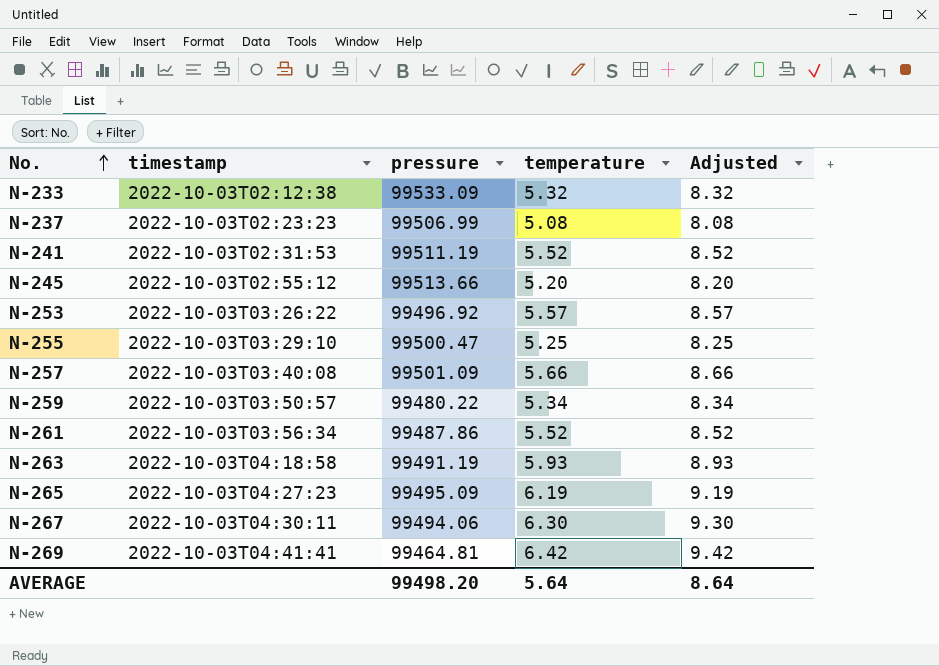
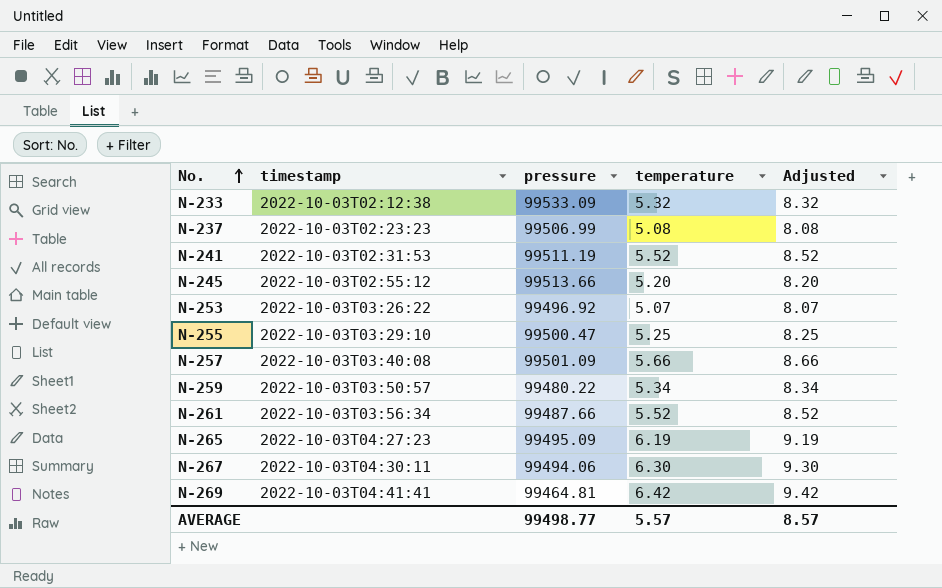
row N-263: 2022-10-03T04:18:58 | 99491.19 | 5.93 | 8.93 -> none
N-253 | temperature: 5.57 -> 5.07
N-253 | Adjusted: 8.57 -> 8.07
N-261 | pressure: 99487.86 -> 99487.66
AVERAGE | pressure: 99498.20 -> 99498.77
AVERAGE | temperature: 5.64 -> 5.57
AVERAGE | Adjusted: 8.64 -> 8.57

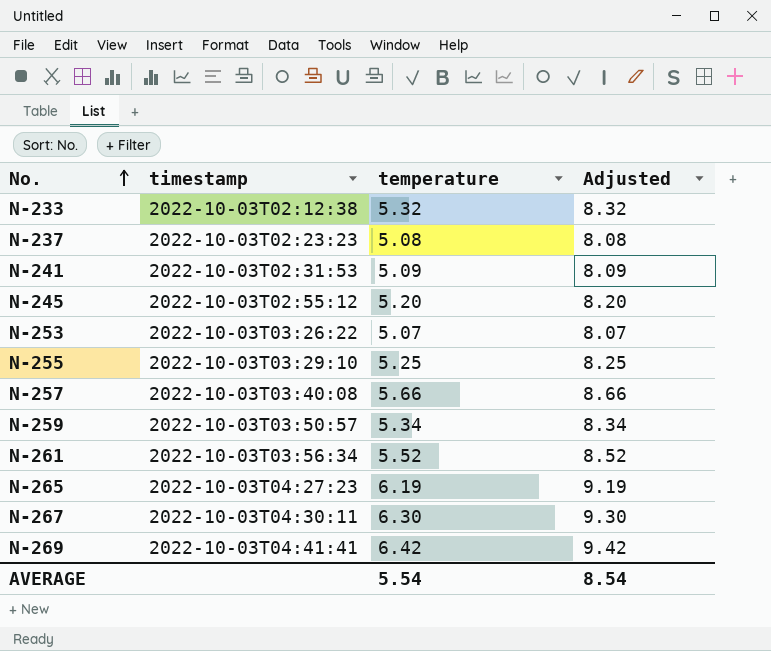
column pressure | position: 3 -> none
N-241 | temperature: 5.52 -> 5.09
N-241 | Adjusted: 8.52 -> 8.09
AVERAGE | temperature: 5.57 -> 5.54
AVERAGE | Adjusted: 8.57 -> 8.54

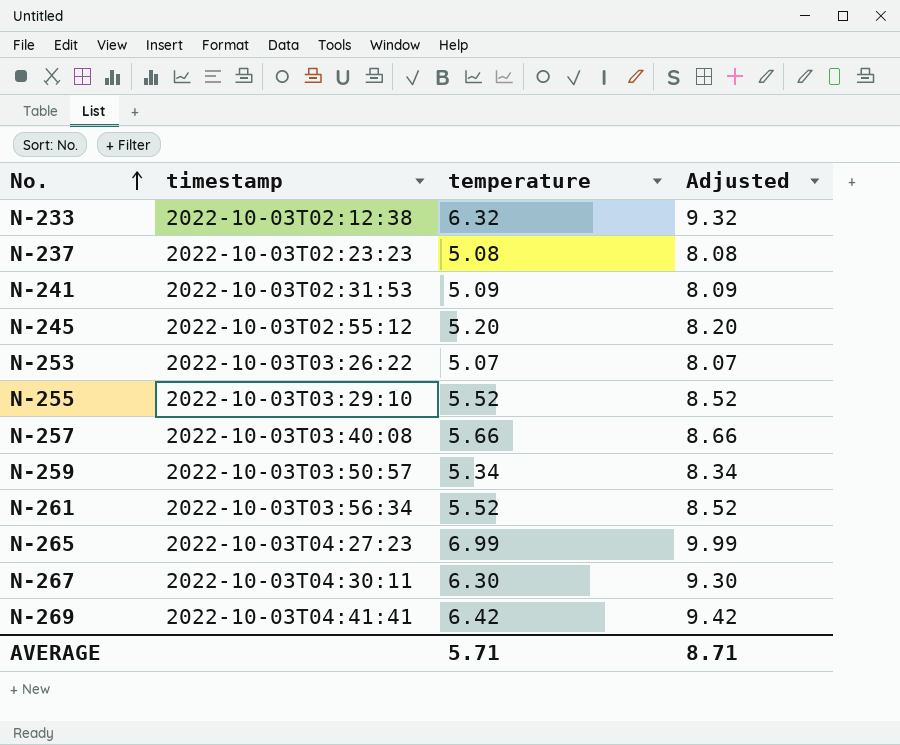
N-233 | temperature: 5.32 -> 6.32
N-233 | Adjusted: 8.32 -> 9.32
N-255 | temperature: 5.25 -> 5.52
N-255 | Adjusted: 8.25 -> 8.52
N-265 | temperature: 6.19 -> 6.99
N-265 | Adjusted: 9.19 -> 9.99
AVERAGE | temperature: 5.54 -> 5.71
AVERAGE | Adjusted: 8.54 -> 8.71

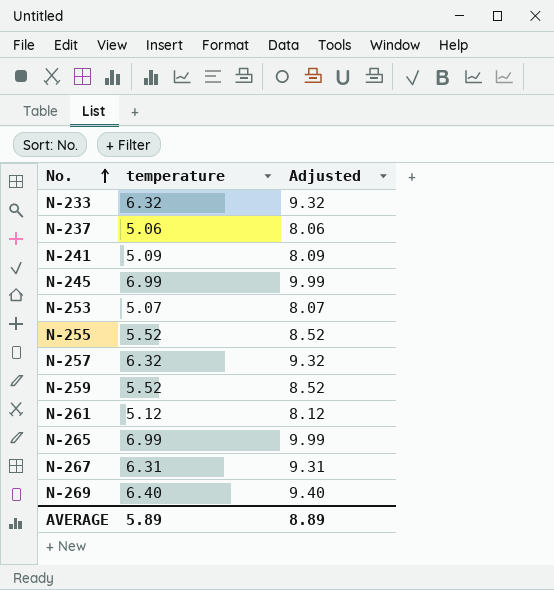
column timestamp | position: 2 -> none
N-237 | temperature: 5.08 -> 5.06
N-237 | Adjusted: 8.08 -> 8.06
N-245 | temperature: 5.20 -> 6.99
N-245 | Adjusted: 8.20 -> 9.99
N-257 | temperature: 5.66 -> 6.32
N-257 | Adjusted: 8.66 -> 9.32
N-259 | temperature: 5.34 -> 5.52
N-259 | Adjusted: 8.34 -> 8.52
N-261 | temperature: 5.52 -> 5.12
N-261 | Adjusted: 8.52 -> 8.12
N-267 | temperature: 6.30 -> 6.31
N-267 | Adjusted: 9.30 -> 9.31
N-269 | temperature: 6.42 -> 6.40
N-269 | Adjusted: 9.42 -> 9.40
AVERAGE | temperature: 5.71 -> 5.89
AVERAGE | Adjusted: 8.71 -> 8.89

